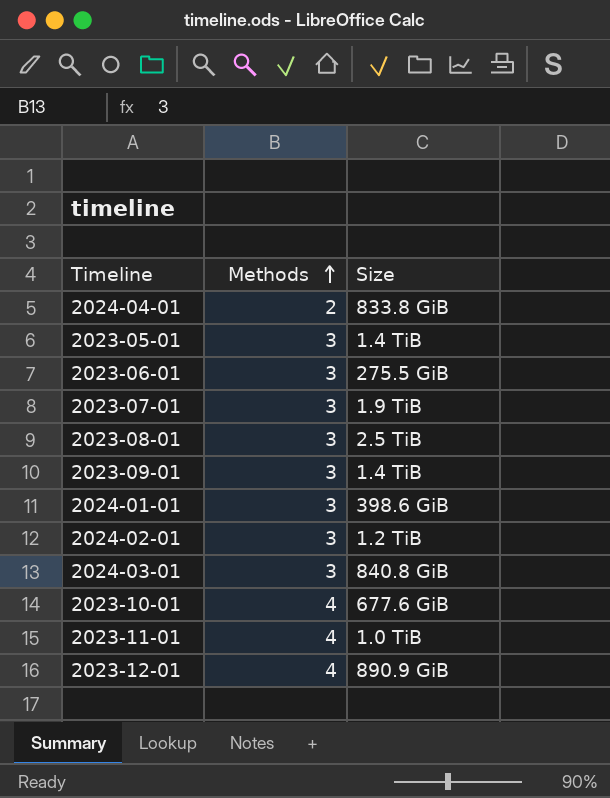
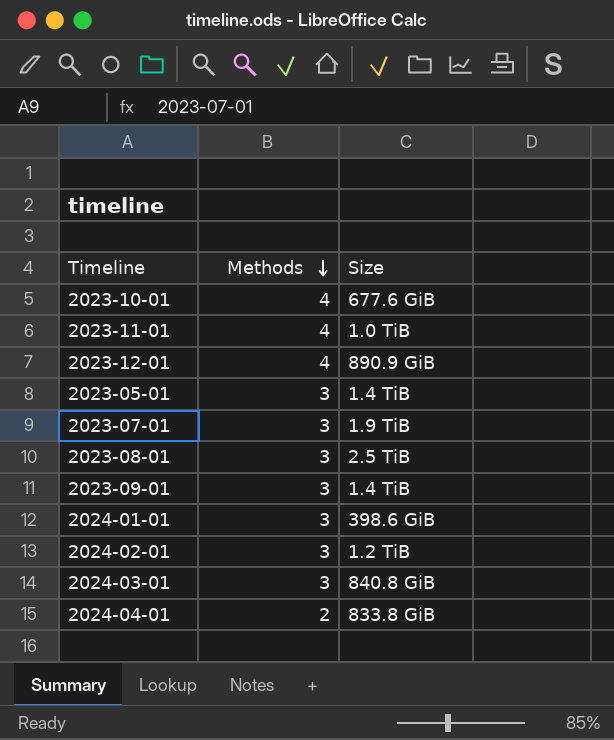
row order: Methods ascending -> Methods descending
row 2023-06-01: 3 | 275.5 GiB -> none

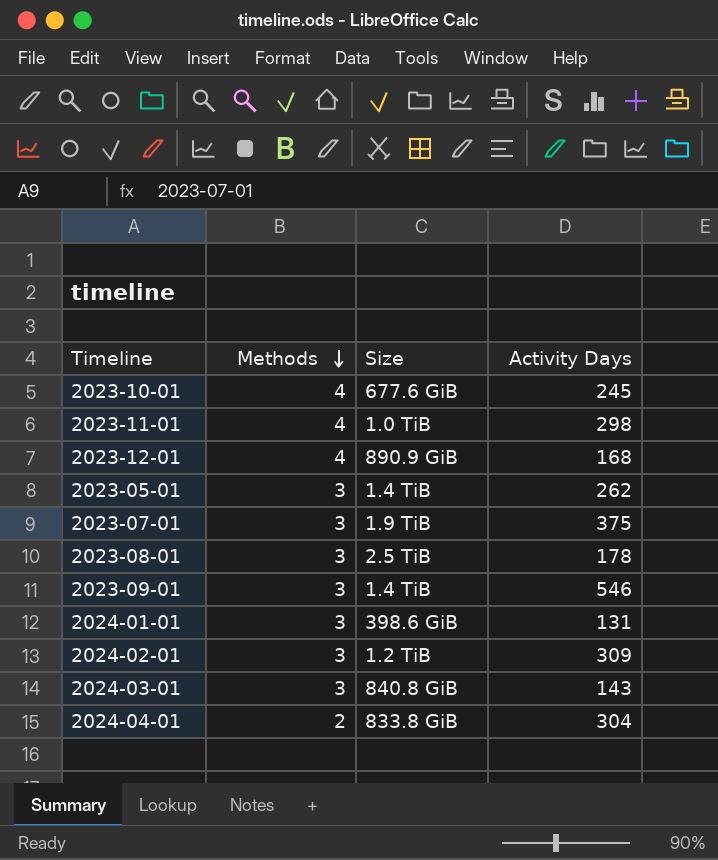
column Activity Days | position: none -> 4

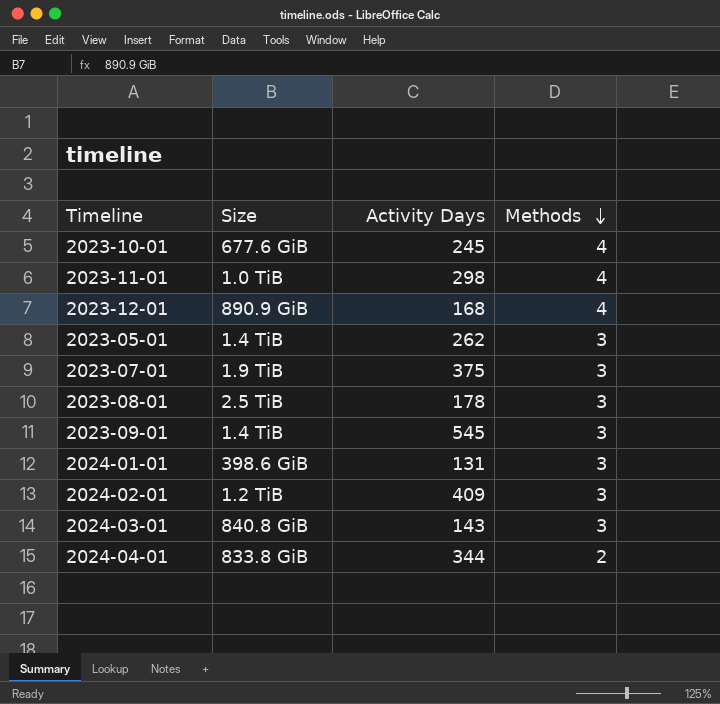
column Methods | position: 2 -> 4
2023-09-01 | Activity Days: 546 -> 545
2024-02-01 | Activity Days: 309 -> 409
2024-04-01 | Activity Days: 304 -> 344

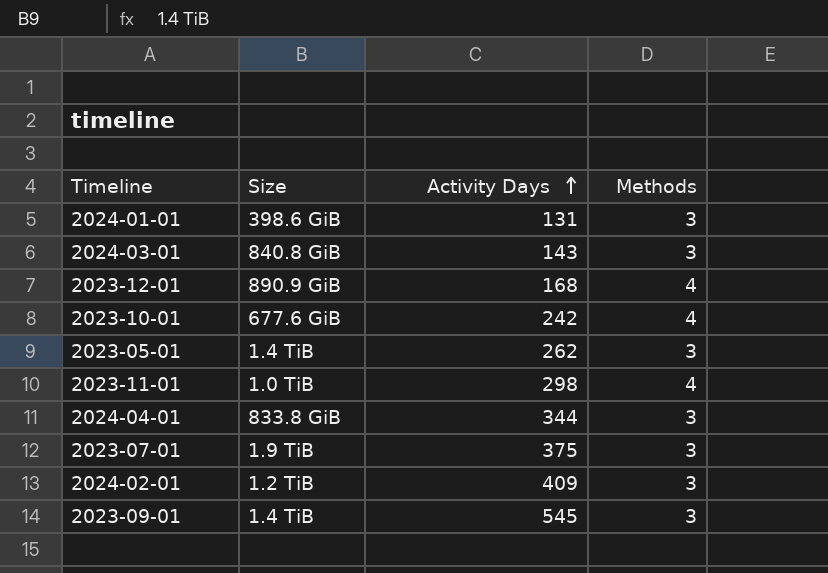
row order: Methods descending -> Activity Days ascending
row 2023-08-01: 2.5 TiB | 178 | 3 -> none
2023-10-01 | Activity Days: 245 -> 242
2024-04-01 | Methods: 2 -> 3

